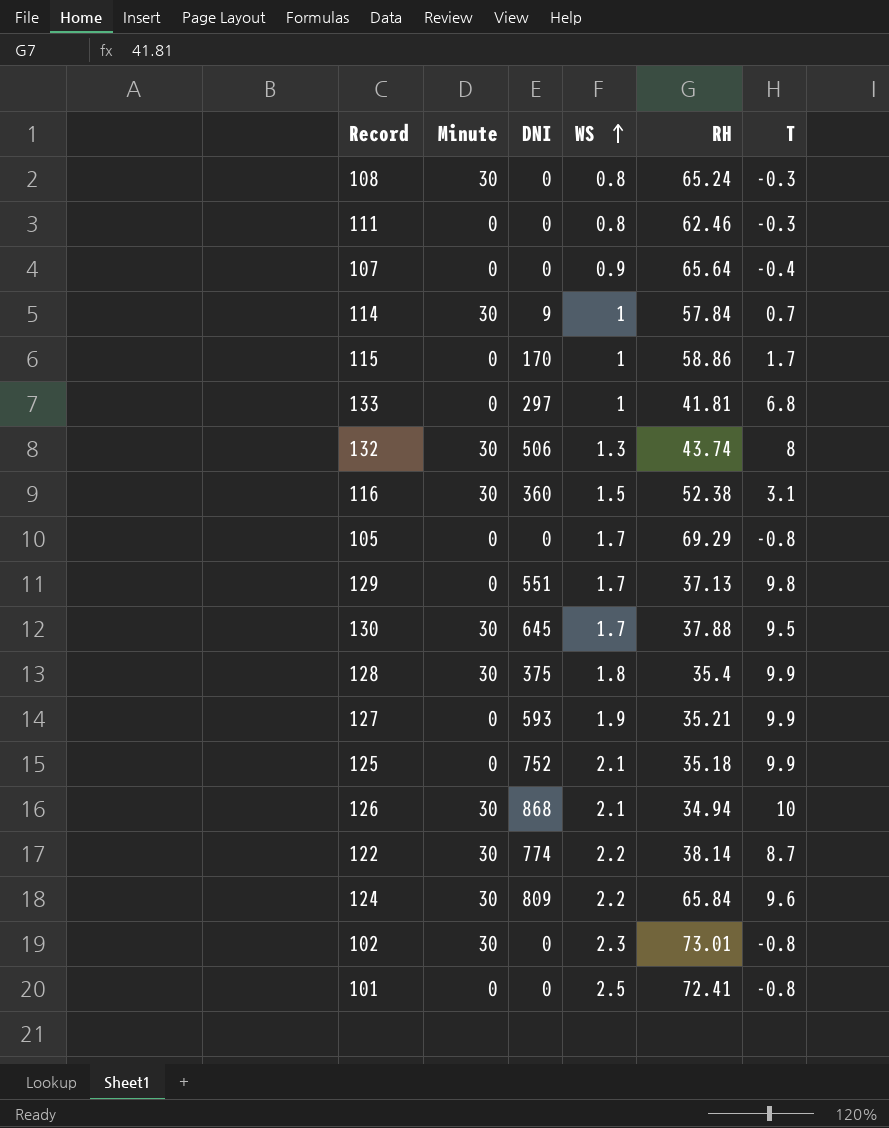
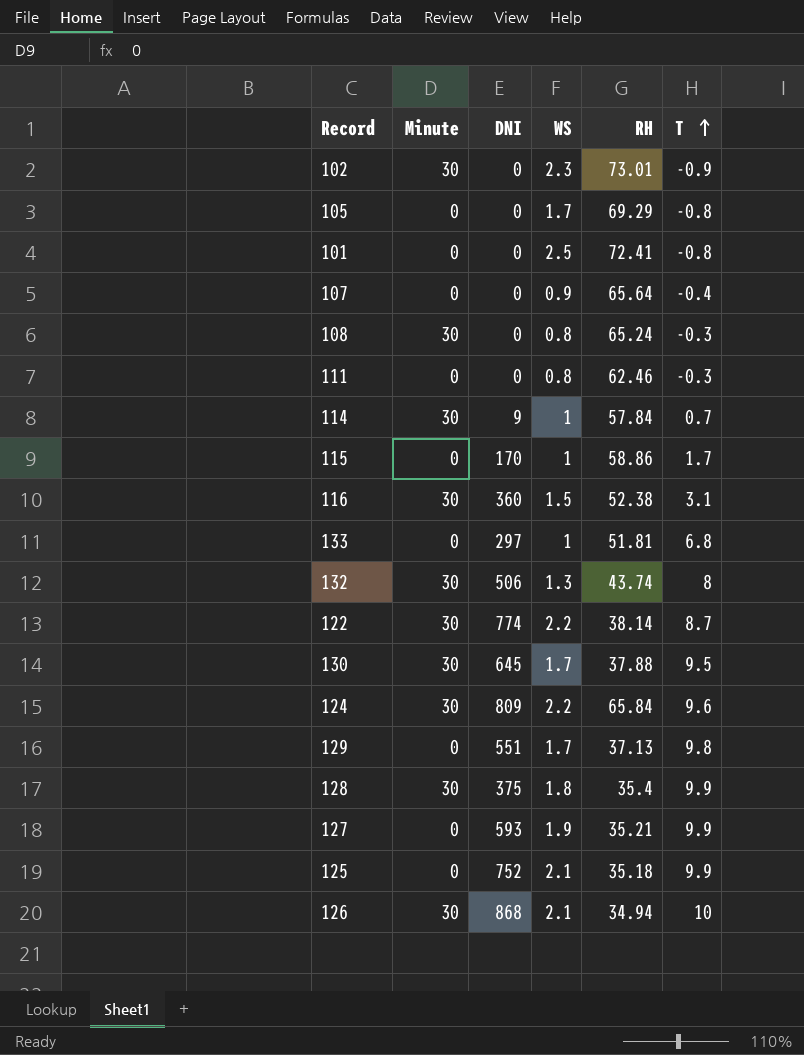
row order: WS ascending -> T ascending
102 | T: -0.8 -> -0.9
133 | RH: 41.81 -> 51.81

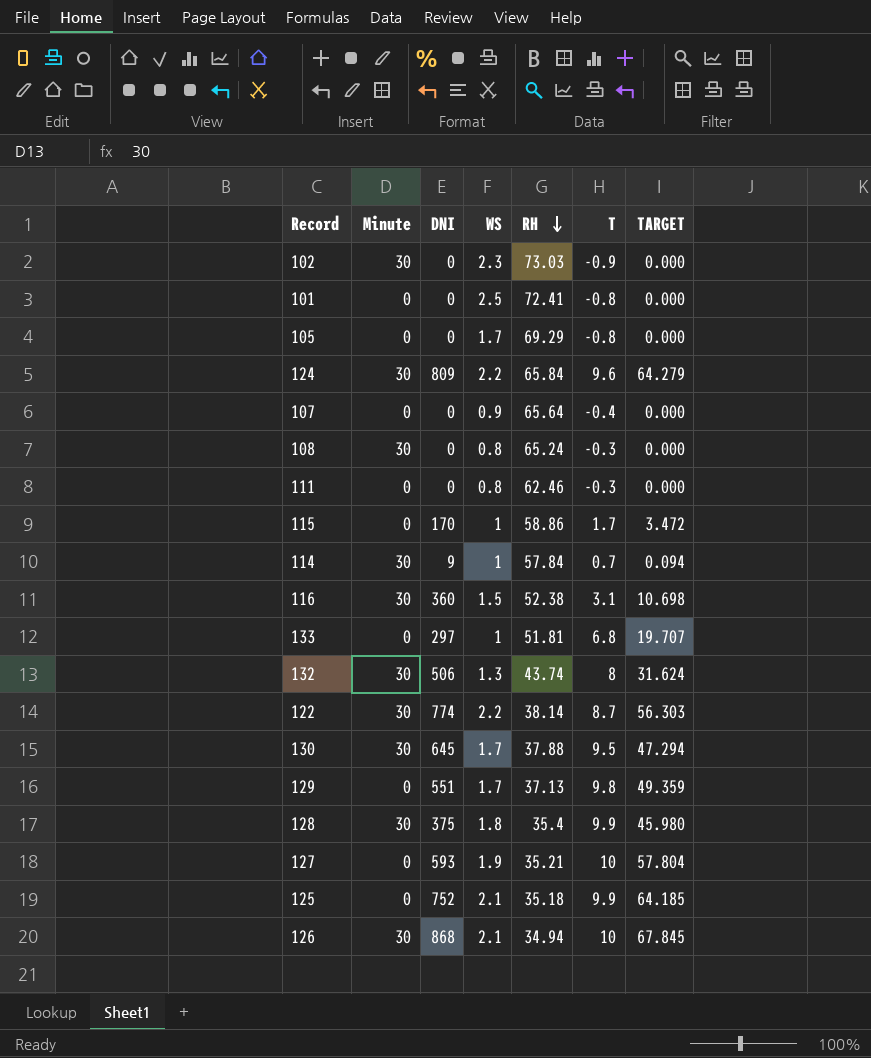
row order: T ascending -> RH descending
column TARGET | position: none -> 7
102 | RH: 73.01 -> 73.03
127 | T: 9.9 -> 10

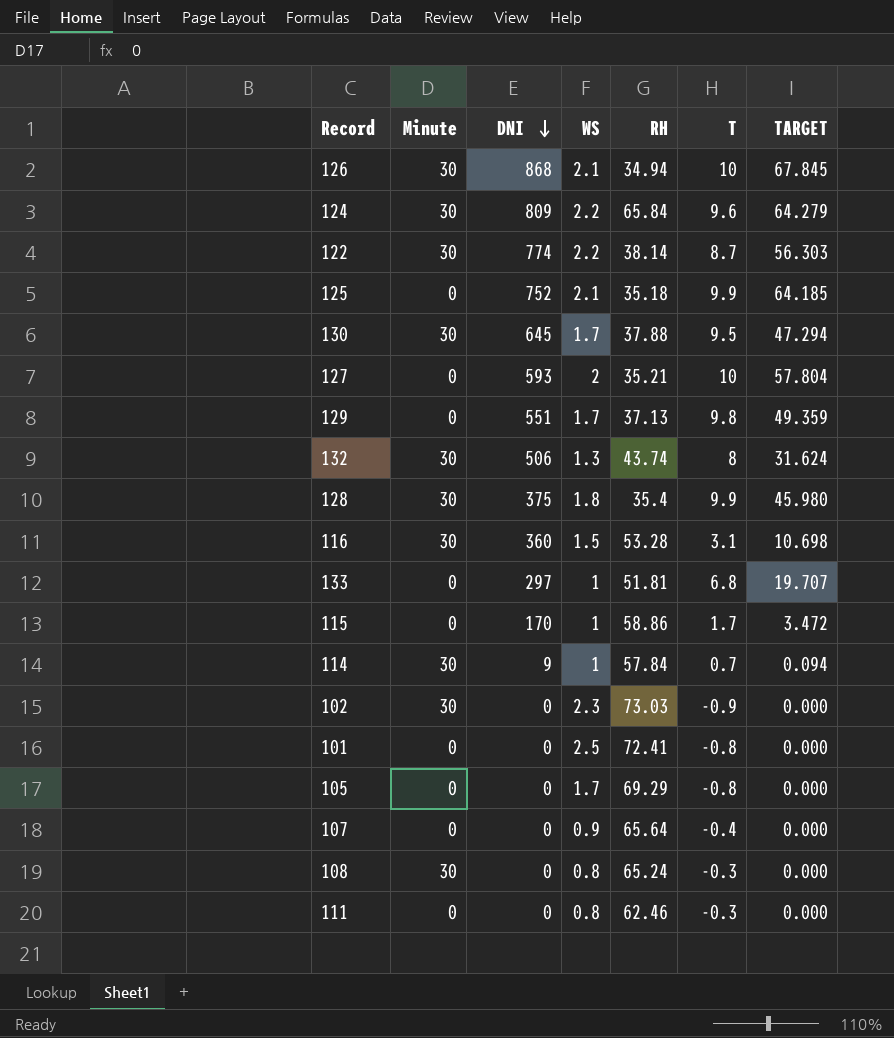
row order: RH descending -> DNI descending
127 | WS: 1.9 -> 2
116 | RH: 52.38 -> 53.28

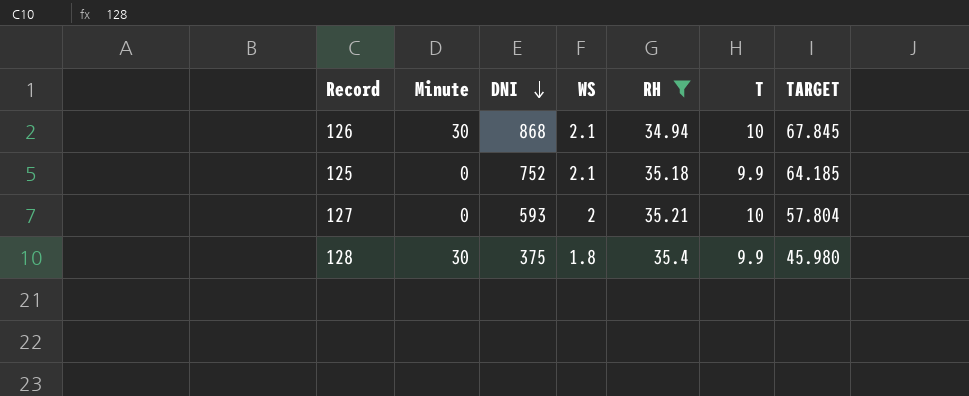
filter: none -> RH <= 35.4

